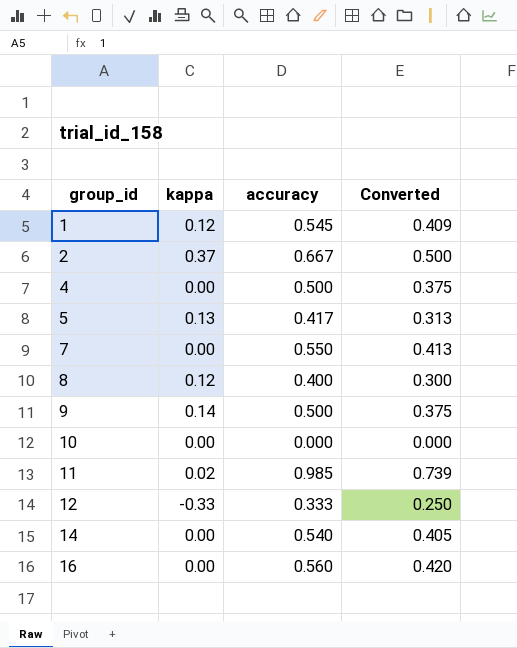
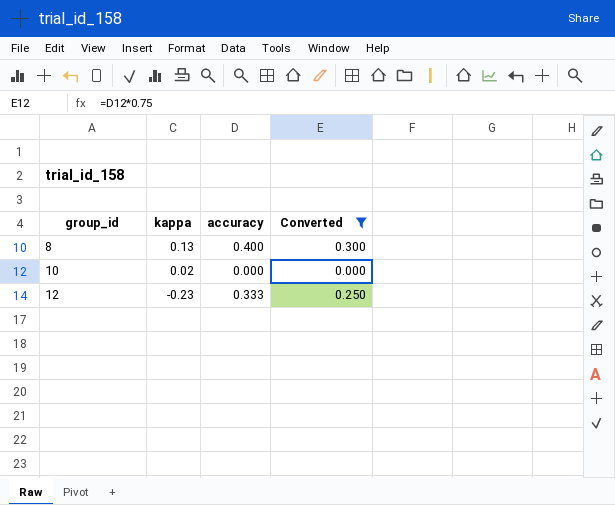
filter: none -> Converted <= 0.300
8 | kappa: 0.12 -> 0.13
10 | kappa: 0.00 -> 0.02
12 | kappa: -0.33 -> -0.23

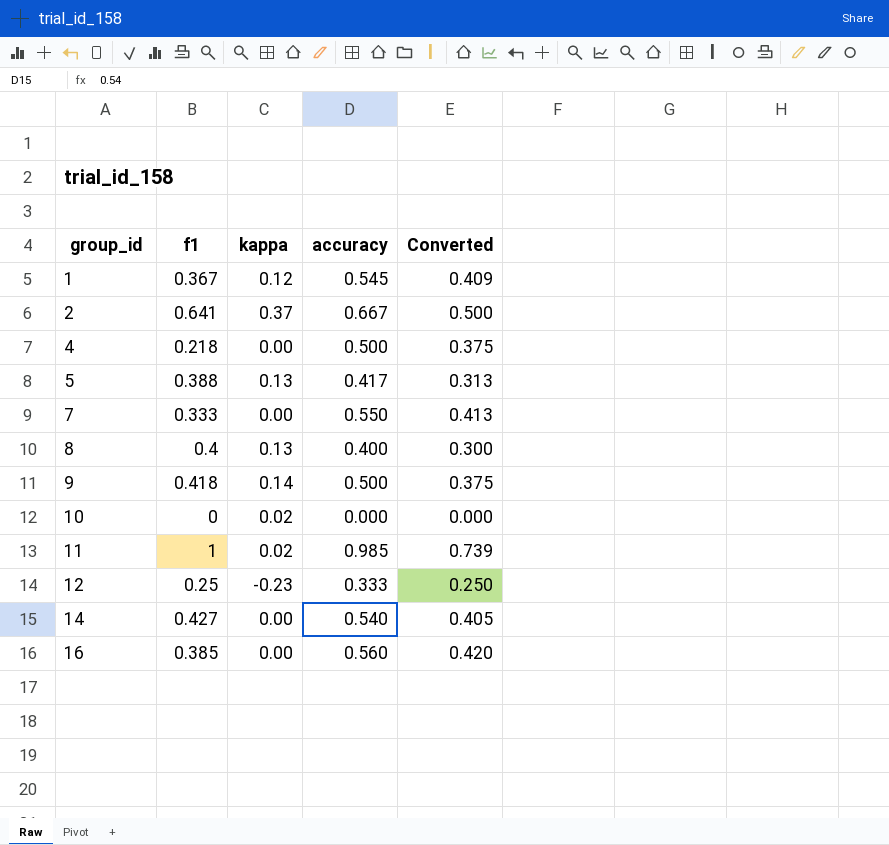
filter: Converted <= 0.300 -> none
column f1 | position: none -> 2

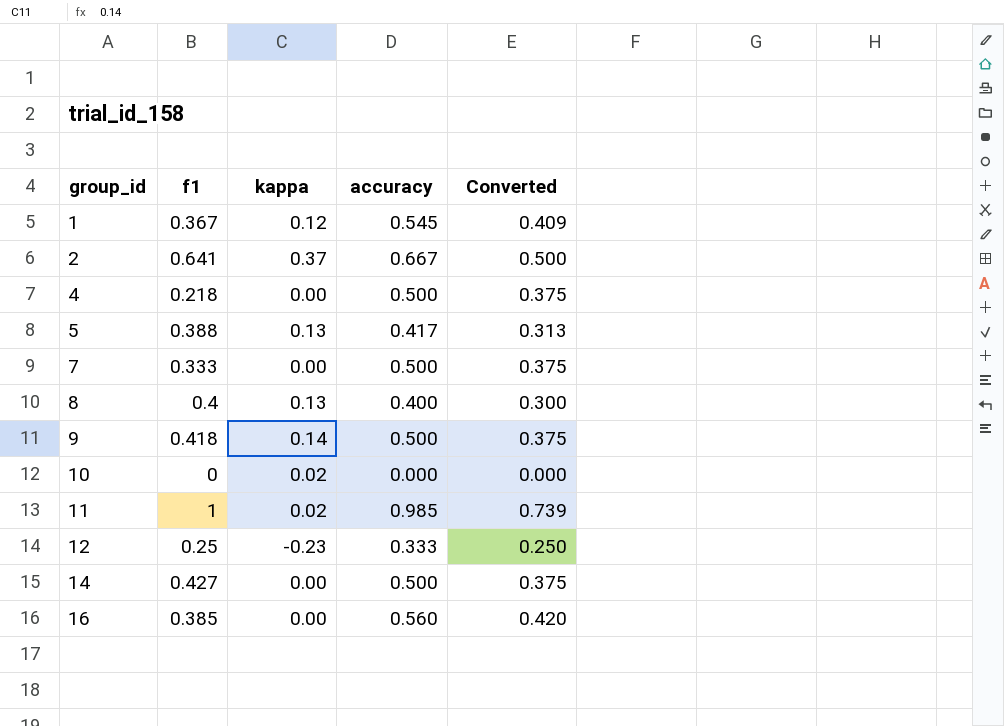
7 | accuracy: 0.550 -> 0.500
7 | Converted: 0.413 -> 0.375
14 | accuracy: 0.540 -> 0.500
14 | Converted: 0.405 -> 0.375

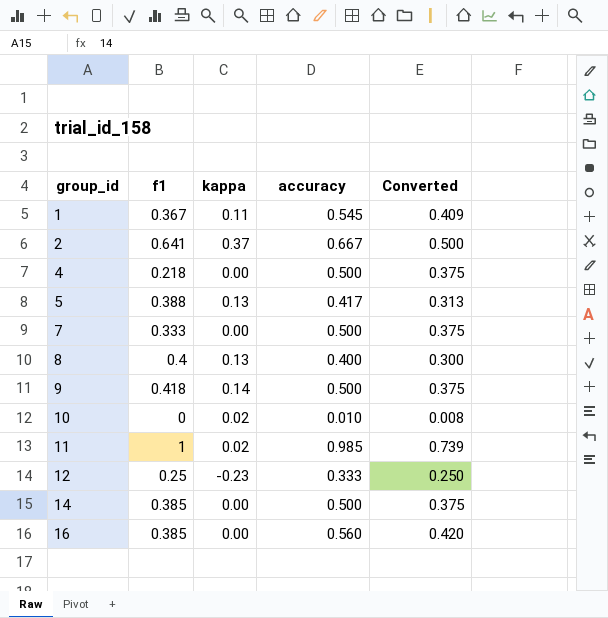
1 | kappa: 0.12 -> 0.11
10 | accuracy: 0.000 -> 0.010
10 | Converted: 0.000 -> 0.008
14 | f1: 0.427 -> 0.385

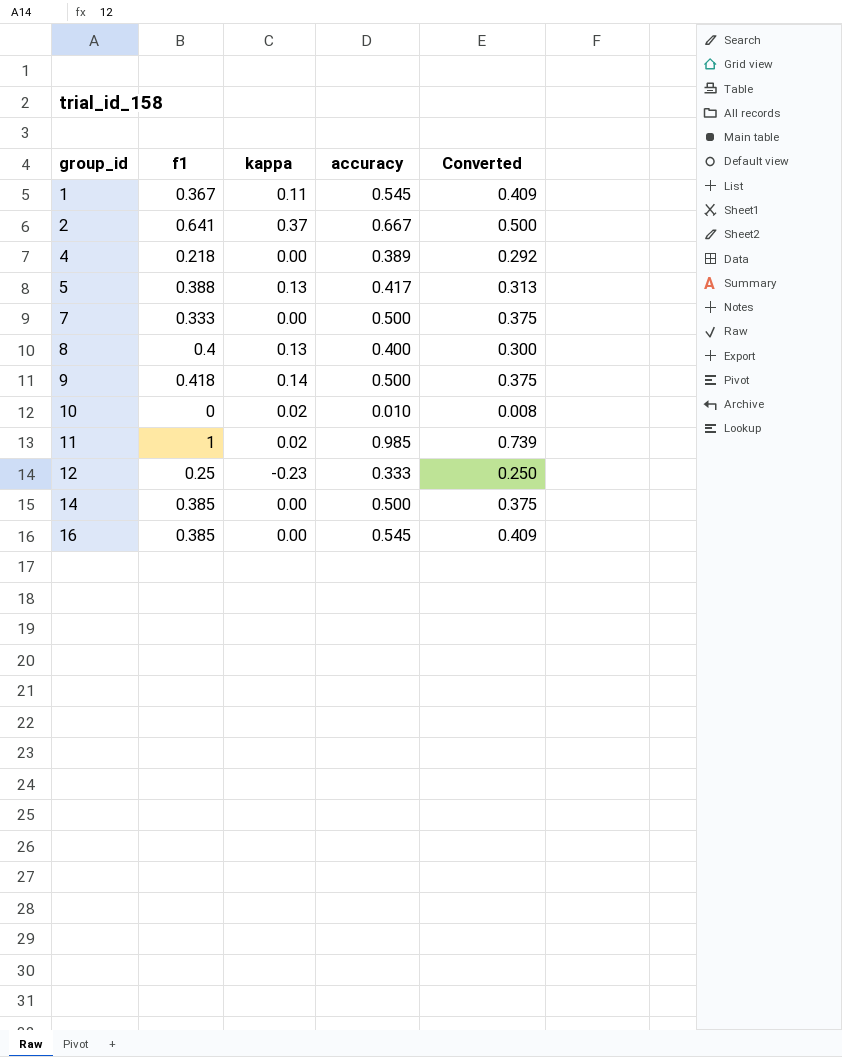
4 | accuracy: 0.500 -> 0.389
4 | Converted: 0.375 -> 0.292
16 | accuracy: 0.560 -> 0.545
16 | Converted: 0.420 -> 0.409

